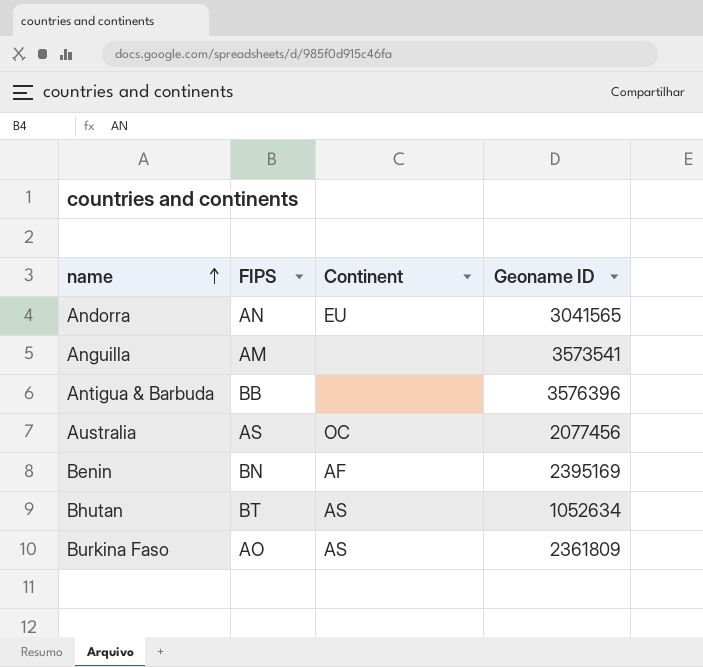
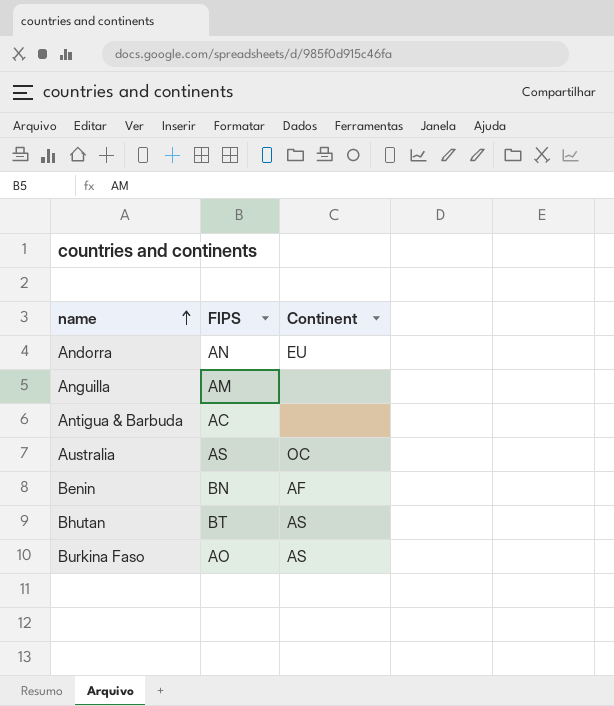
column Geoname ID | position: 4 -> none
Antigua & Barbuda | FIPS: BB -> AC

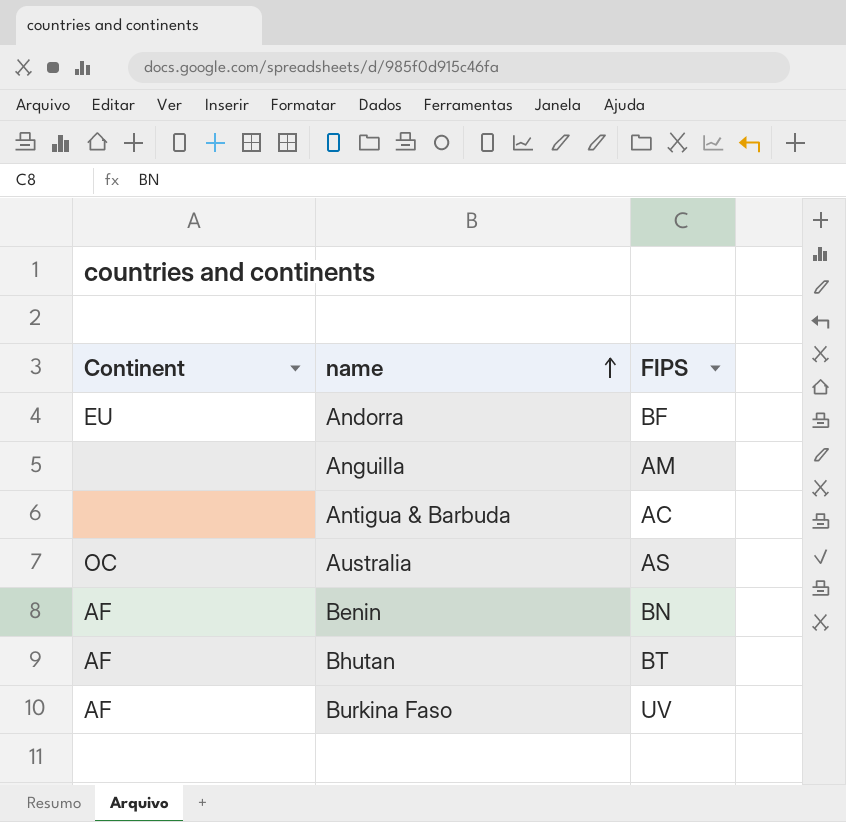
column Continent | position: 3 -> 1
Andorra | FIPS: AN -> BF
Bhutan | Continent: AS -> AF
Burkina Faso | Continent: AS -> AF
Burkina Faso | FIPS: AO -> UV

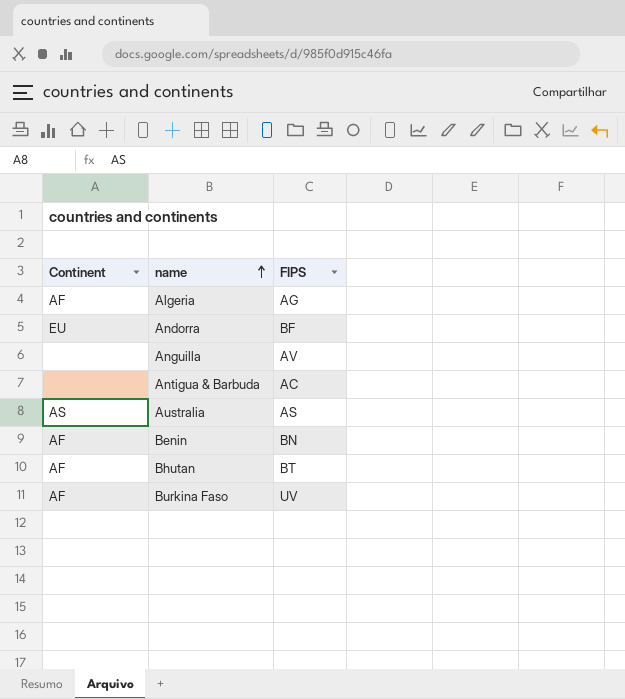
row Algeria: none -> AF | AG
Anguilla | FIPS: AM -> AV
Australia | Continent: OC -> AS

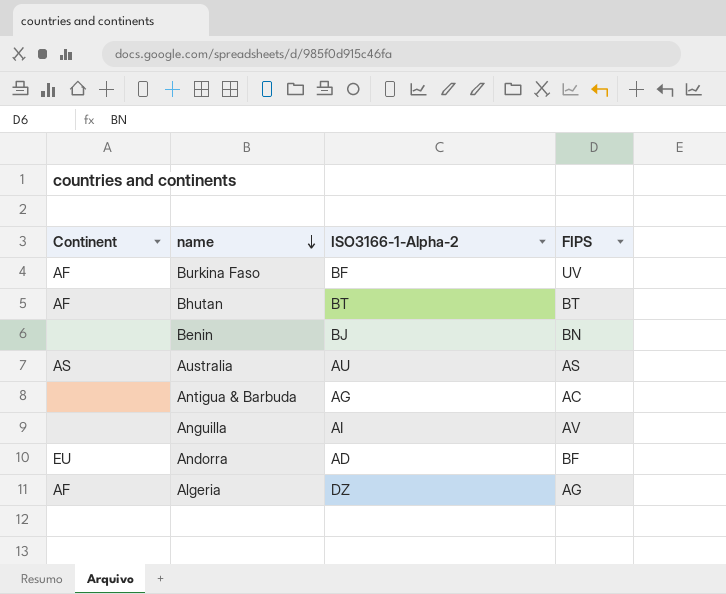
row order: name ascending -> name descending
column ISO3166-1-Alpha-2 | position: none -> 3
Benin | Continent: AF -> none

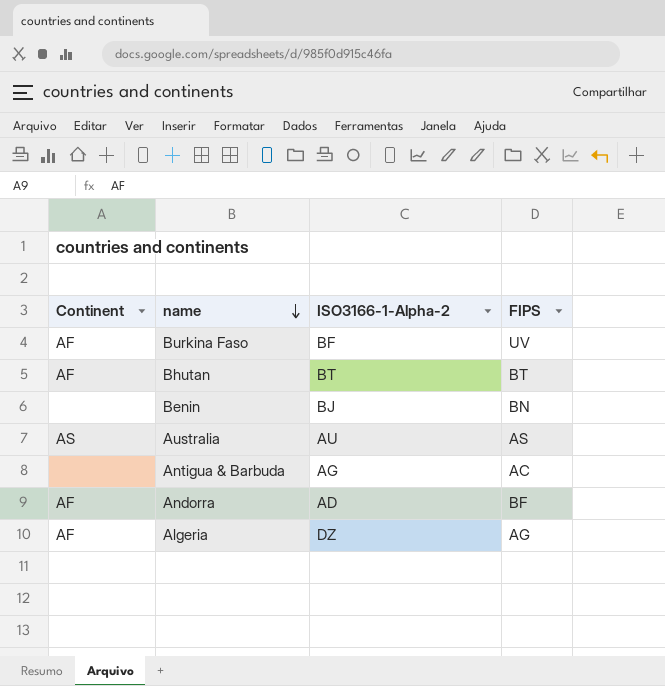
row Anguilla: none | AI | AV -> none
Andorra | Continent: EU -> AF

